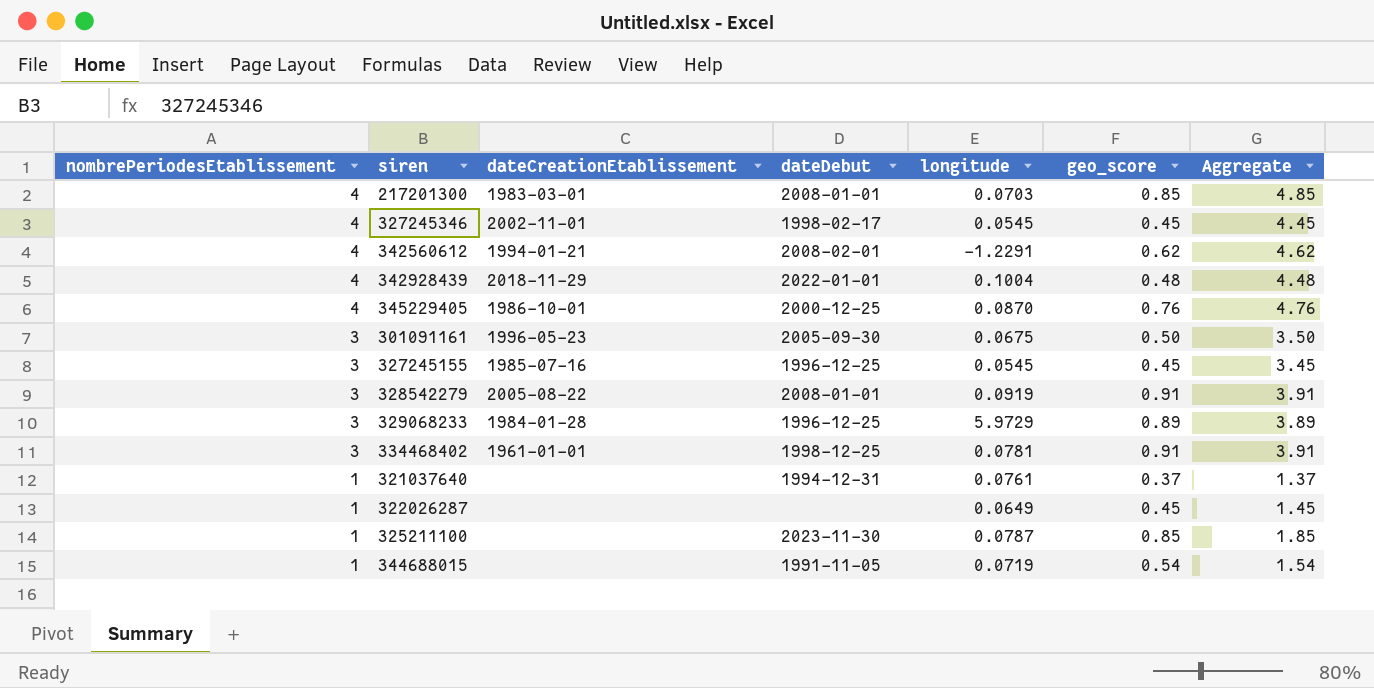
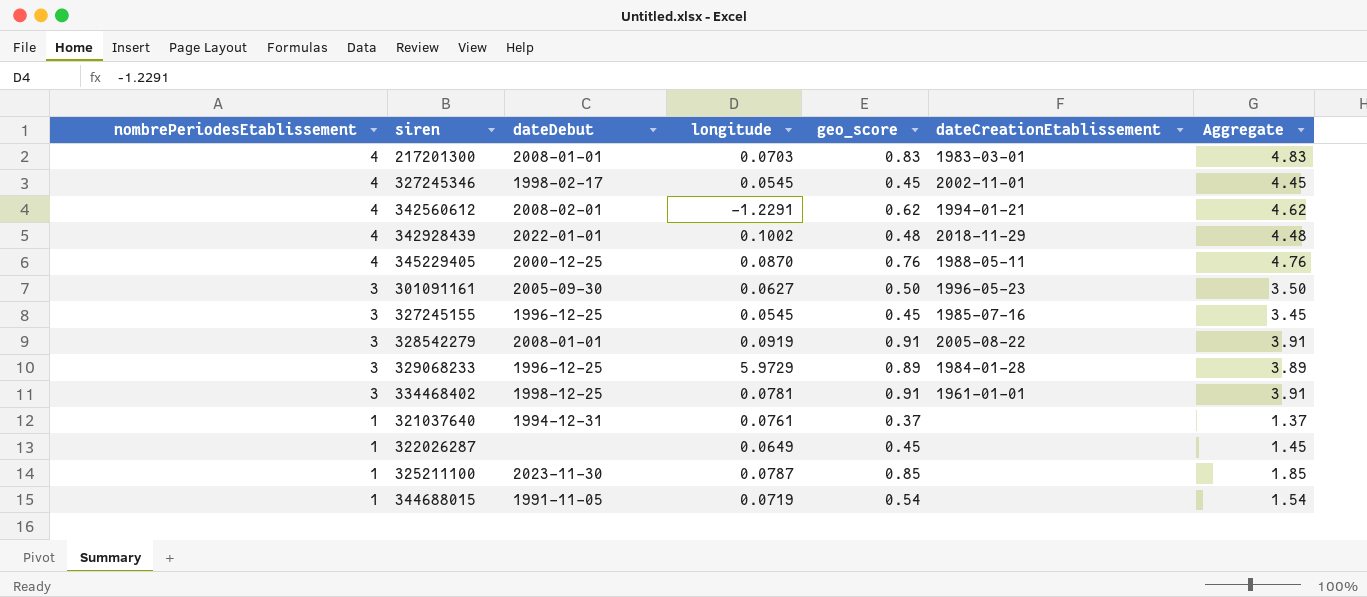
column dateCreationEtablissement | position: 3 -> 6
217201300 | geo_score: 0.85 -> 0.83
217201300 | Aggregate: 4.85 -> 4.83
342928439 | longitude: 0.1004 -> 0.1002
345229405 | dateCreationEtablissement: 1986-10-01 -> 1988-05-11
301091161 | longitude: 0.0675 -> 0.0627

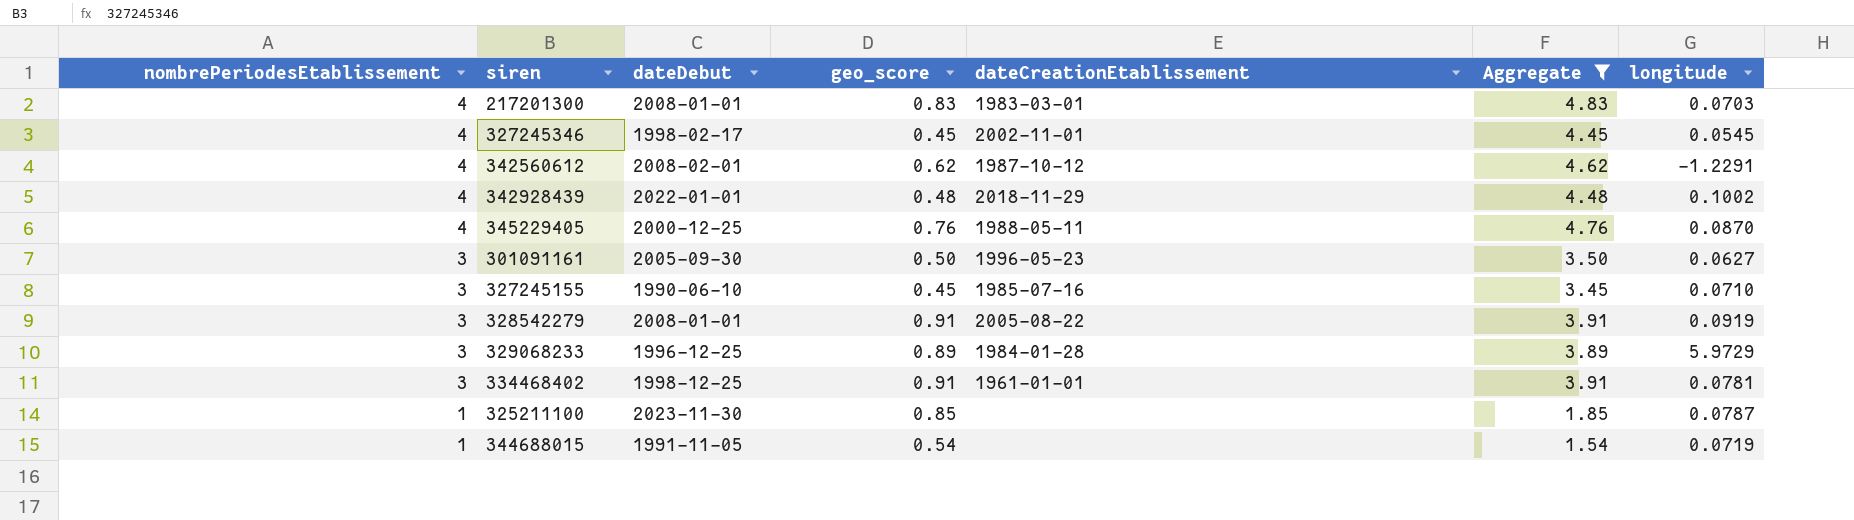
filter: none -> Aggregate >= 1.54
column longitude | position: 4 -> 7
342560612 | dateCreationEtablissement: 1994-01-21 -> 1987-10-12
327245155 | dateDebut: 1996-12-25 -> 1990-06-10
327245155 | longitude: 0.0545 -> 0.0710

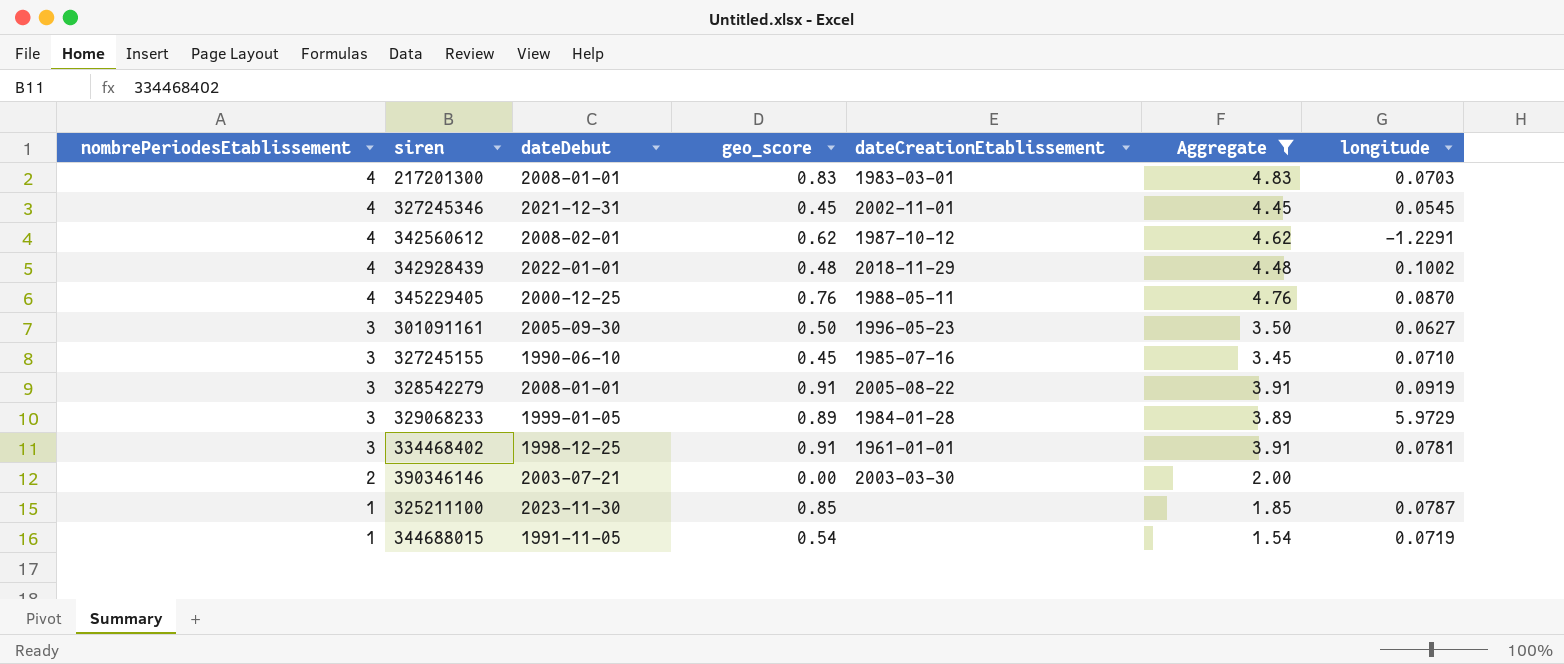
327245346 | dateDebut: 1998-02-17 -> 2021-12-31
329068233 | dateDebut: 1996-12-25 -> 1999-01-05
row 390346146: none -> 2 | 2003-07-21 | 0.00 | 2003-03-30 | 2.00 | none

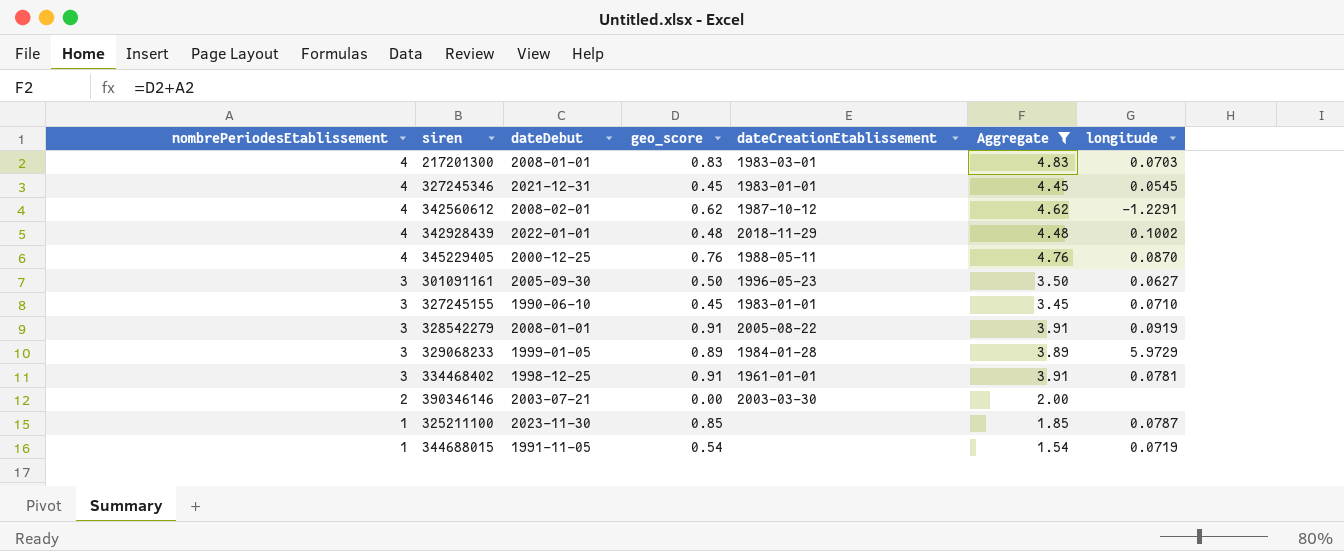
327245346 | dateCreationEtablissement: 2002-11-01 -> 1983-01-01
327245155 | dateCreationEtablissement: 1985-07-16 -> 1983-01-01

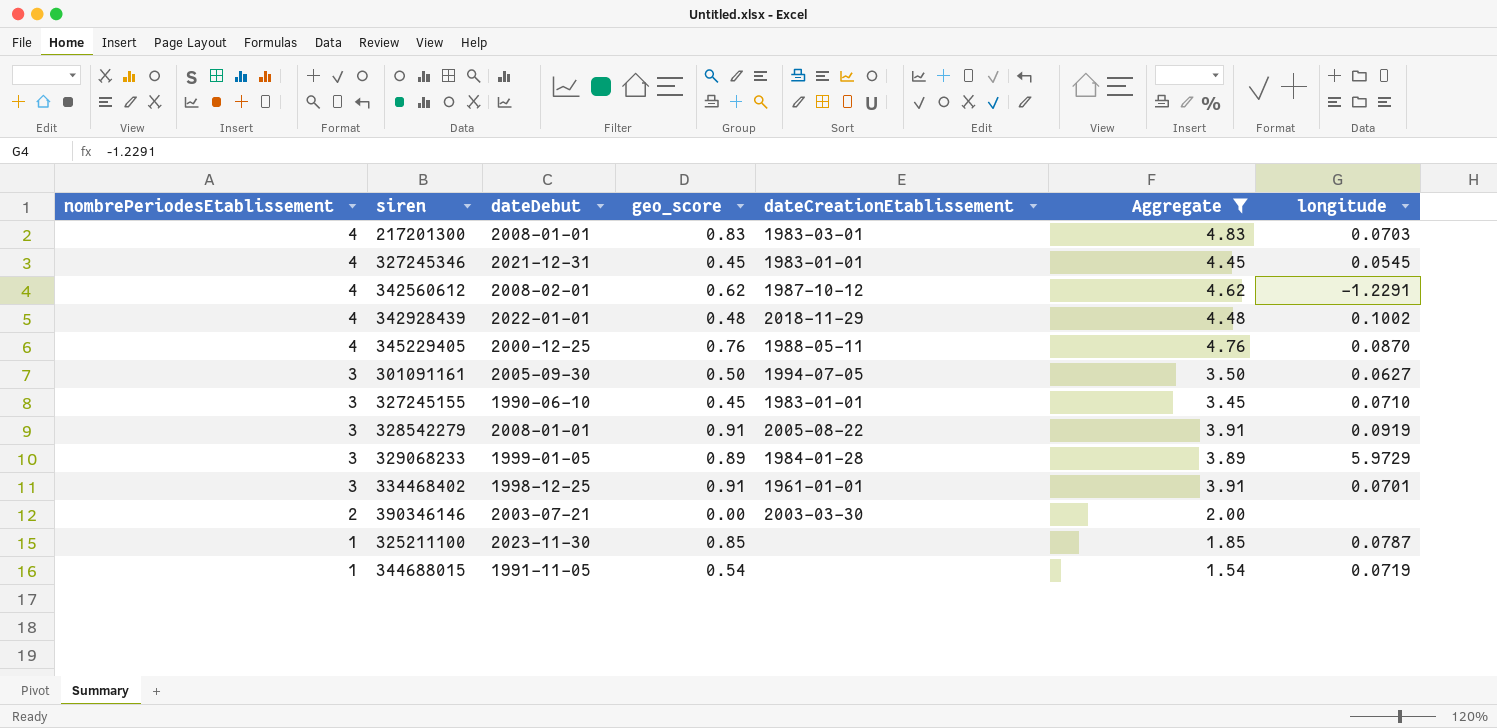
301091161 | dateCreationEtablissement: 1996-05-23 -> 1994-07-05
334468402 | longitude: 0.0781 -> 0.0701

